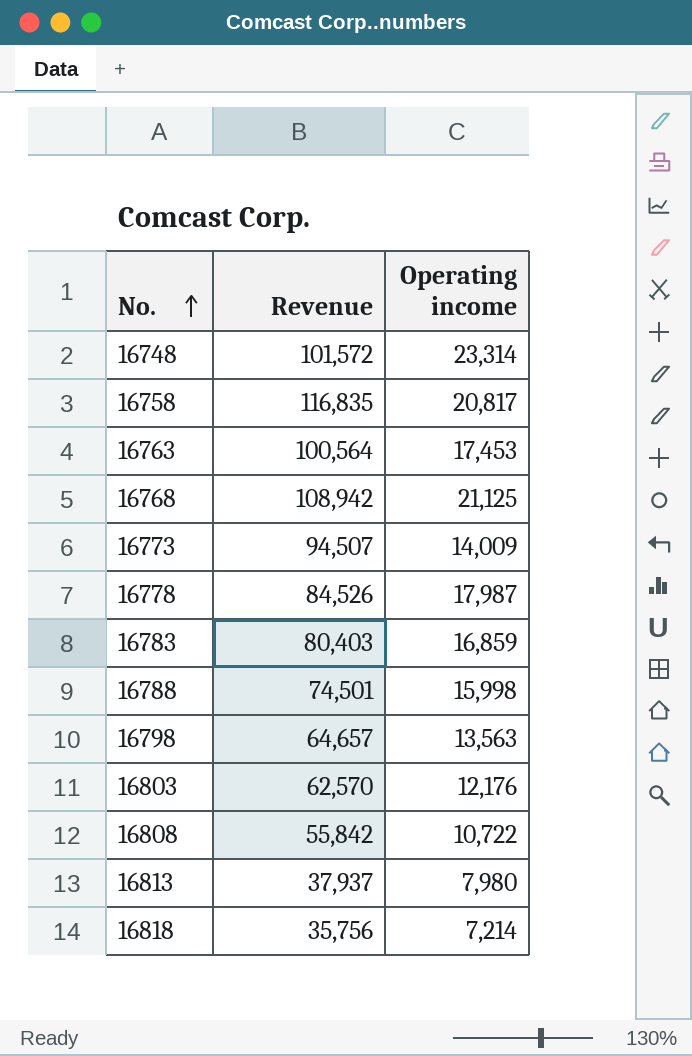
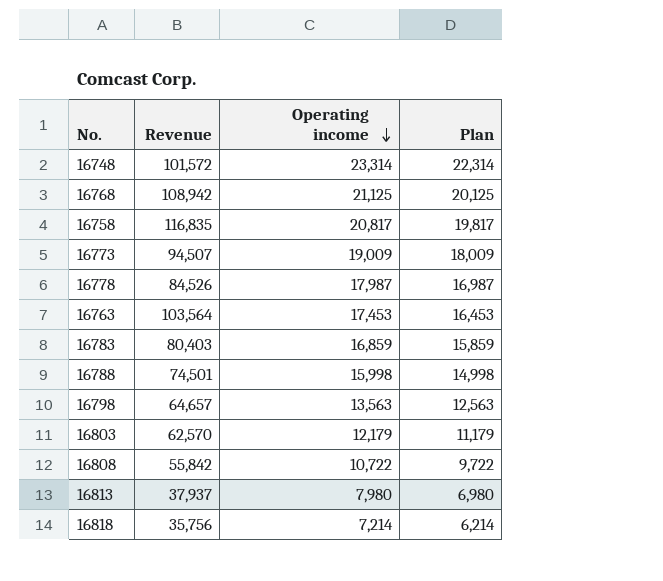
row order: No. ascending -> Operating income descending
column Plan | formula: none -> [Operating income] - 1000
16773 | Operating income: 14,009 -> 19,009
16763 | Revenue: 100,564 -> 103,564
16803 | Operating income: 12,176 -> 12,179

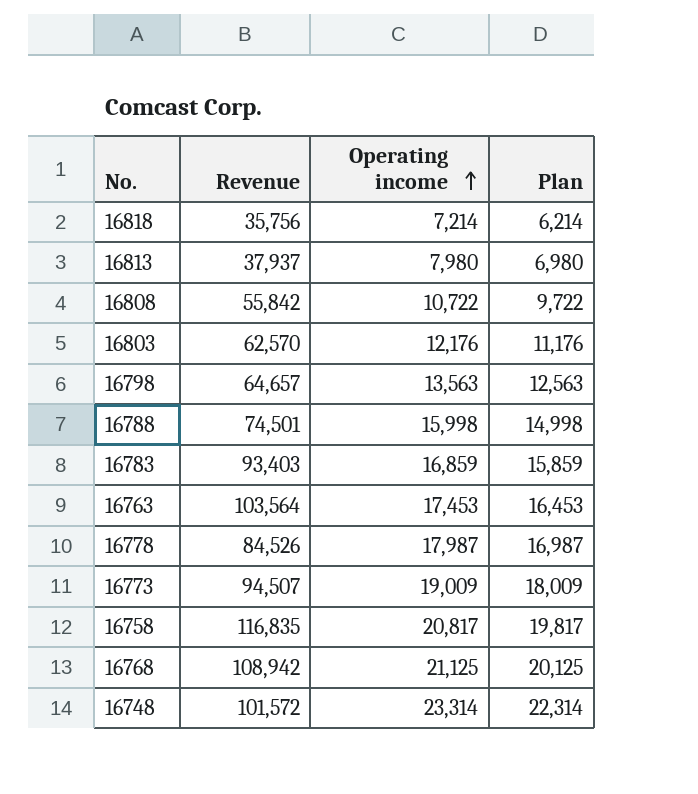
row order: Operating income descending -> Operating income ascending
16803 | Operating income: 12,179 -> 12,176
16803 | Plan: 11,179 -> 11,176
16783 | Revenue: 80,403 -> 93,403

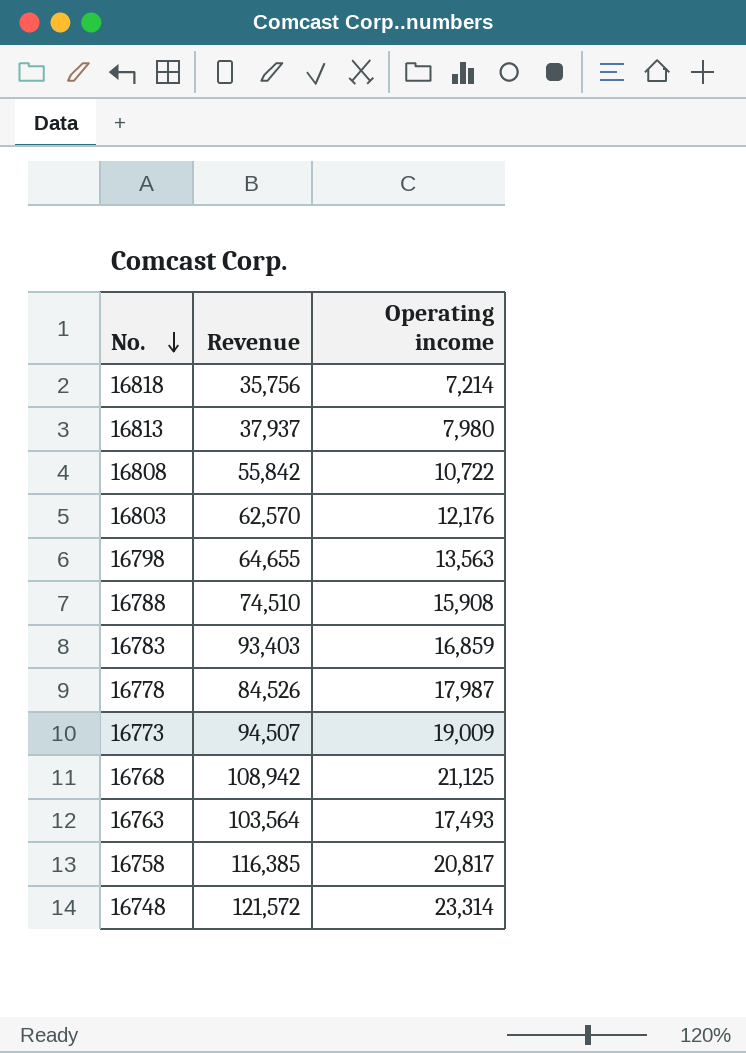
row order: Operating income ascending -> No. descending
column Plan | formula: [Operating income] - 1000 -> none
16798 | Revenue: 64,657 -> 64,655
16788 | Revenue: 74,501 -> 74,510
16788 | Operating income: 15,998 -> 15,908
16763 | Operating income: 17,453 -> 17,493
16758 | Revenue: 116,835 -> 116,385
16748 | Revenue: 101,572 -> 121,572

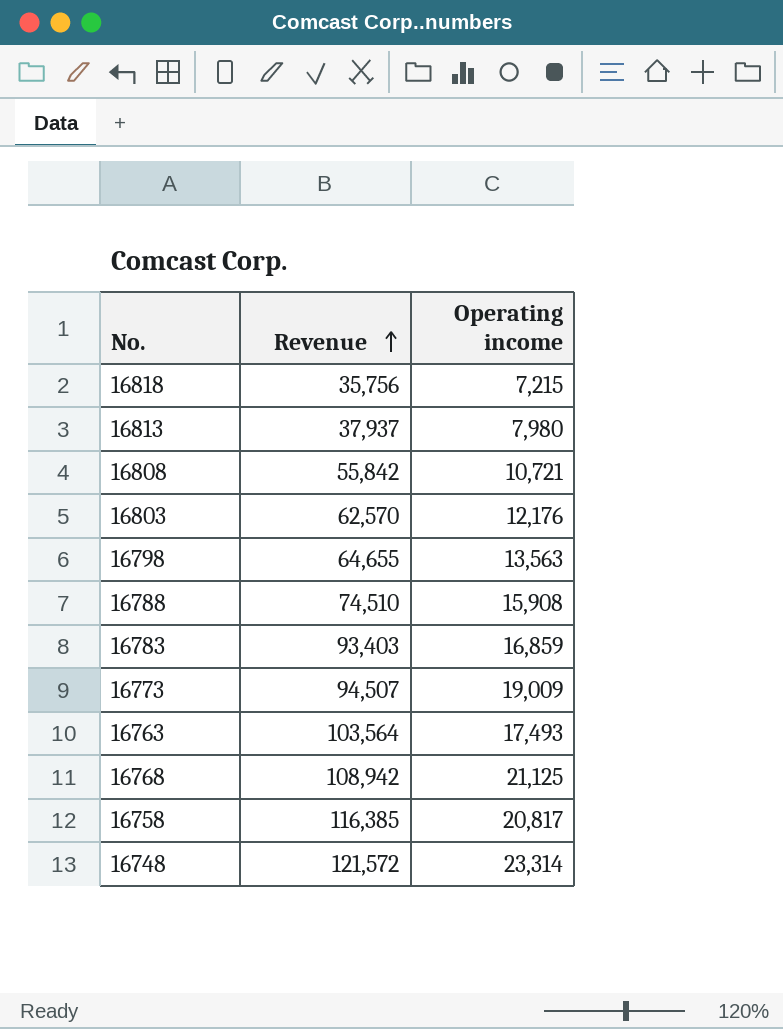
row order: No. descending -> Revenue ascending
row 16778: 84,526 | 17,987 -> none
16818 | Operating income: 7,214 -> 7,215
16808 | Operating income: 10,722 -> 10,721

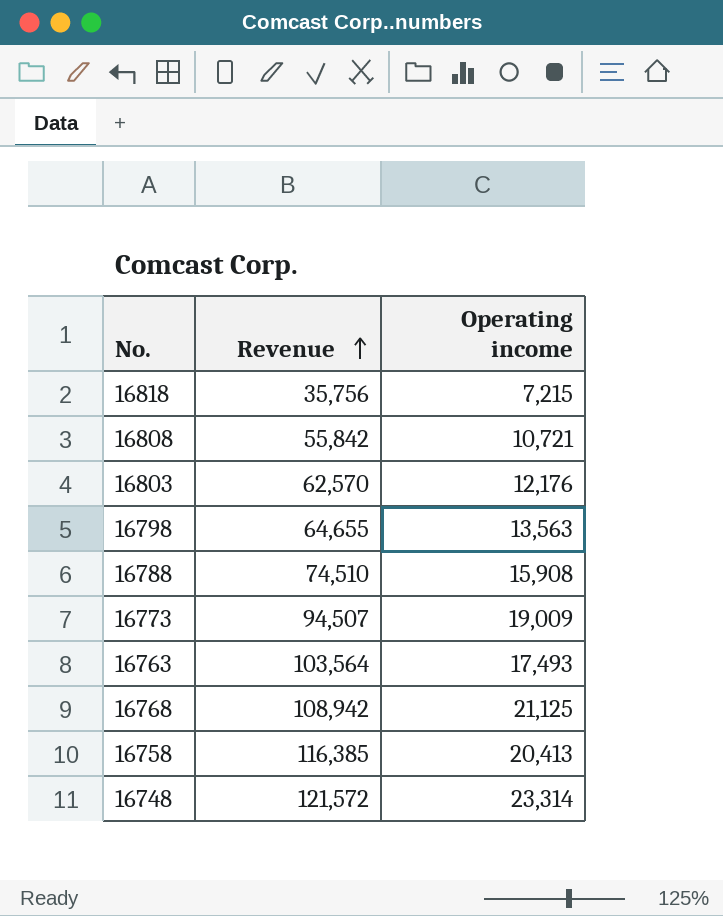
row 16813: 37,937 | 7,980 -> none
row 16783: 93,403 | 16,859 -> none
16758 | Operating income: 20,817 -> 20,413

